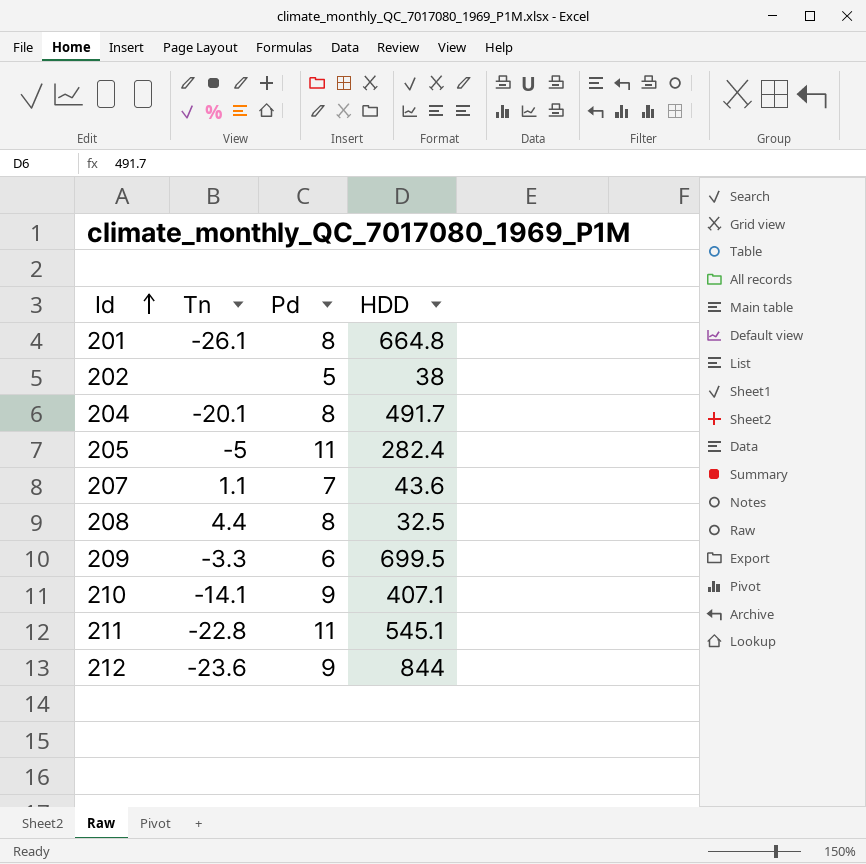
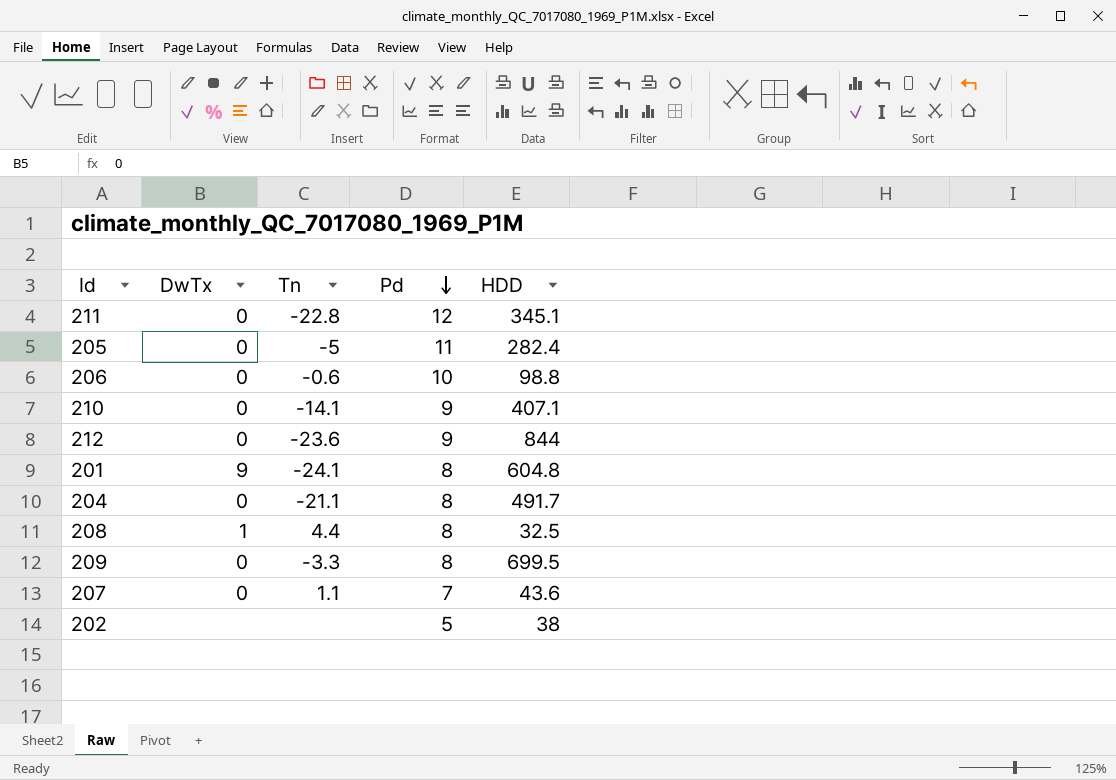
row order: Id ascending -> Pd descending
column DwTx | position: none -> 2
211 | Pd: 11 -> 12
211 | HDD: 545.1 -> 345.1
row 206: none -> 0 | -0.6 | 10 | 98.8
201 | Tn: -26.1 -> -24.1
201 | HDD: 664.8 -> 604.8
204 | Tn: -20.1 -> -21.1
209 | Pd: 6 -> 8

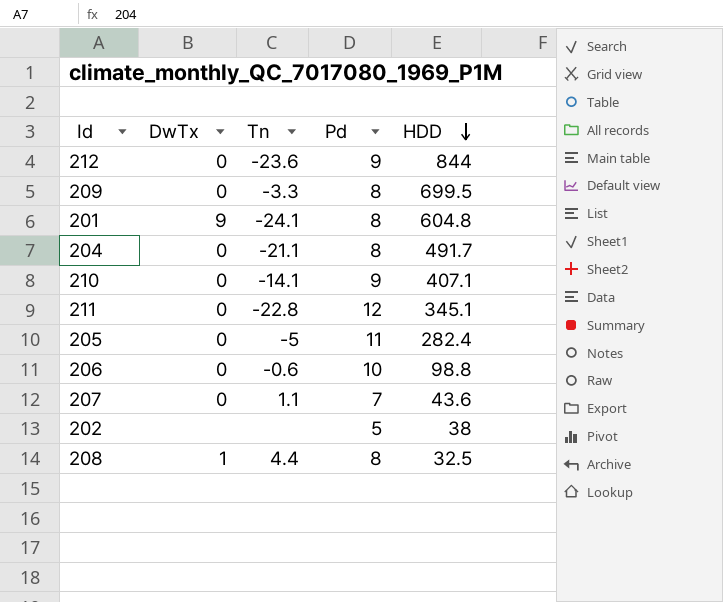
row order: Pd descending -> HDD descending

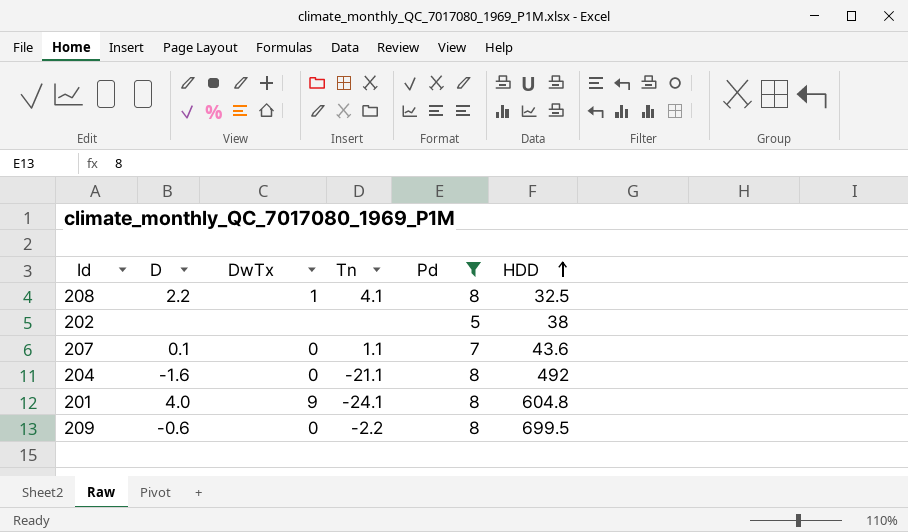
filter: none -> Pd <= 8
row order: HDD descending -> HDD ascending
column D | position: none -> 2
208 | Tn: 4.4 -> 4.1
204 | HDD: 491.7 -> 492
209 | Tn: -3.3 -> -2.2

